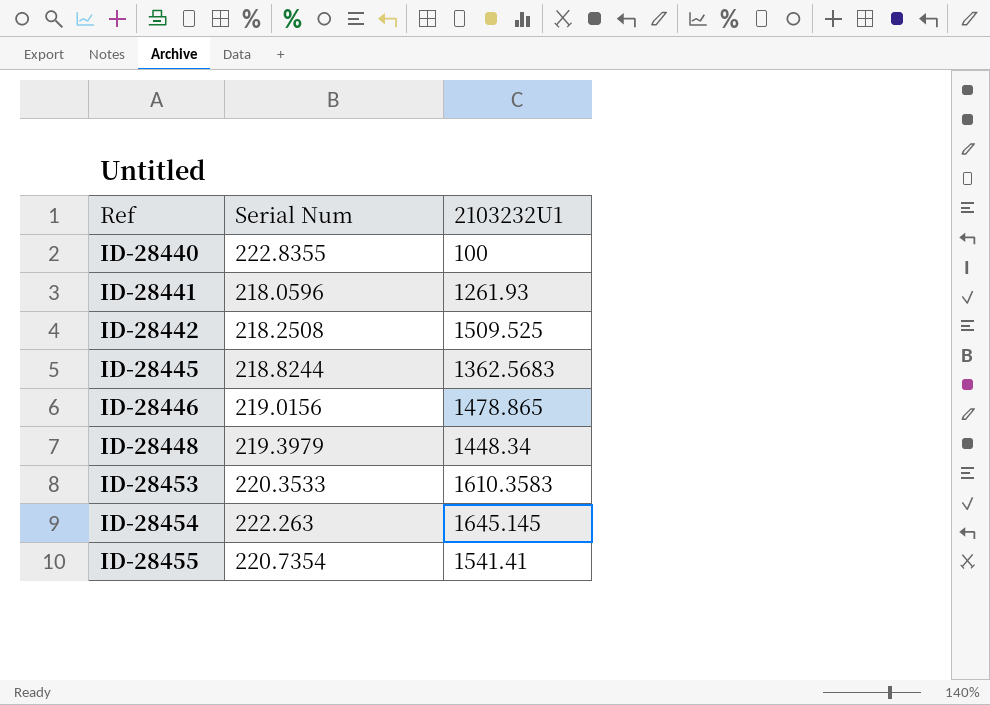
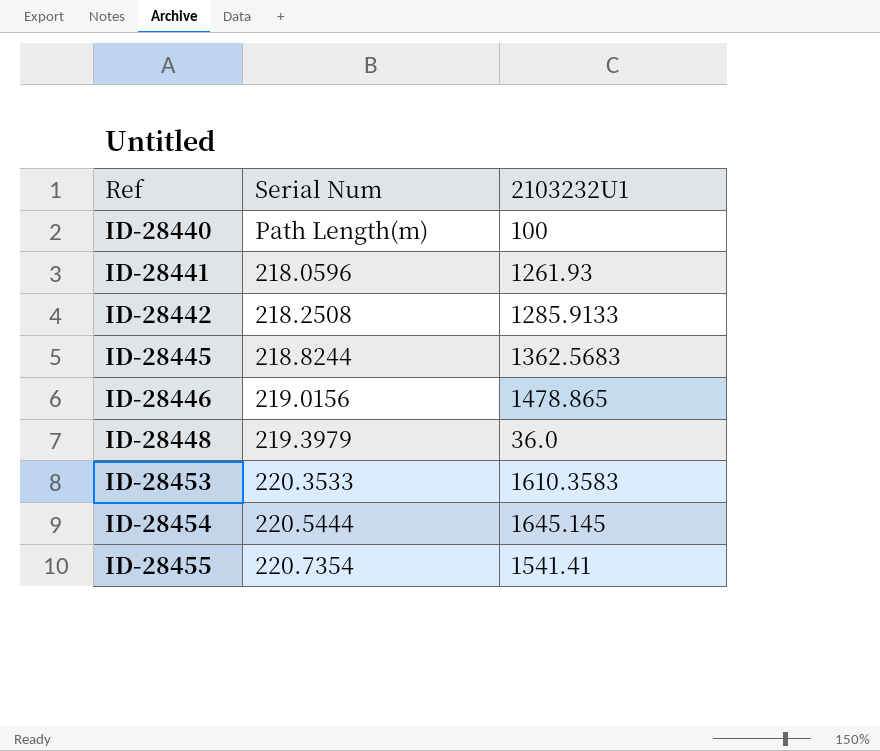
ID-28440 | Serial Num: 222.8355 -> Path Length(m)
ID-28442 | 2103232U1: 1509.525 -> 1285.9133
ID-28448 | 2103232U1: 1448.34 -> 36.0
ID-28454 | Serial Num: 222.263 -> 220.5444

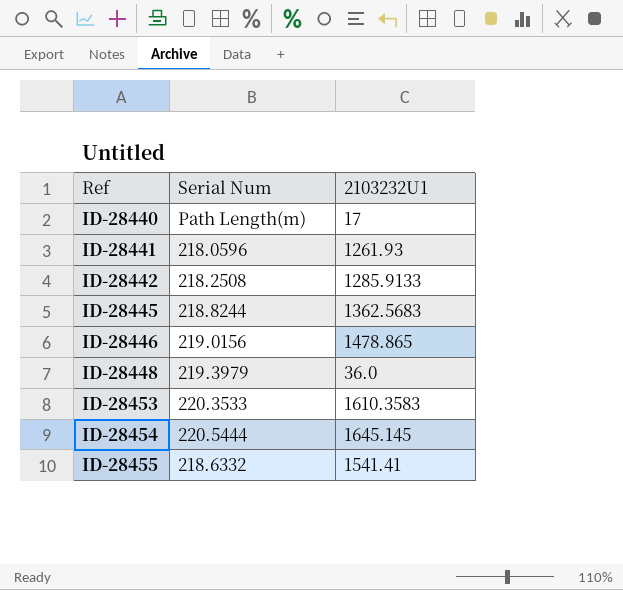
ID-28440 | 2103232U1: 100 -> 17
ID-28455 | Serial Num: 220.7354 -> 218.6332

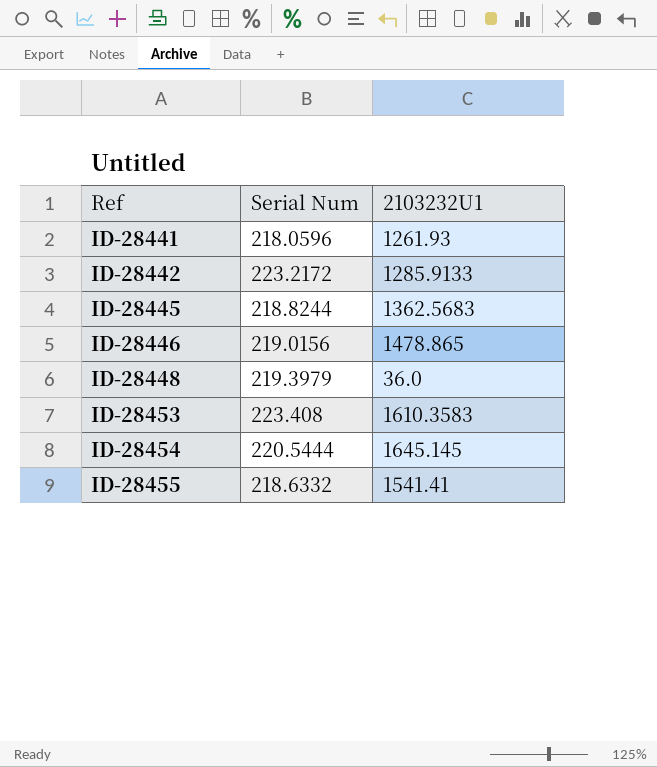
row ID-28440: Path Length(m) | 17 -> none
ID-28442 | Serial Num: 218.2508 -> 223.2172
ID-28453 | Serial Num: 220.3533 -> 223.408

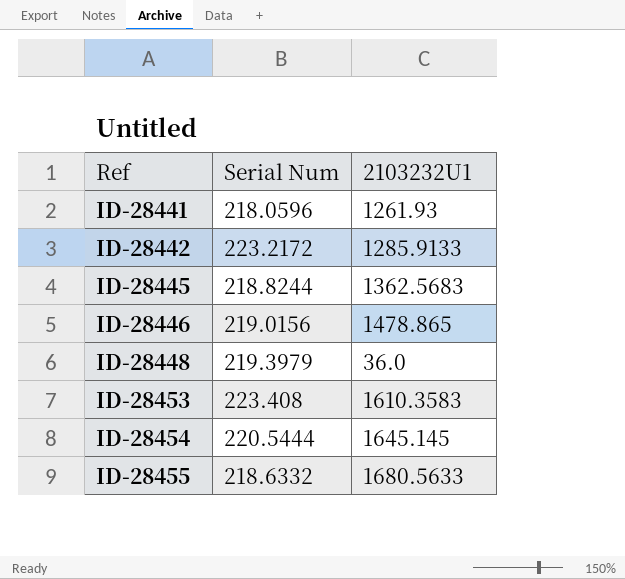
ID-28455 | 2103232U1: 1541.41 -> 1680.5633

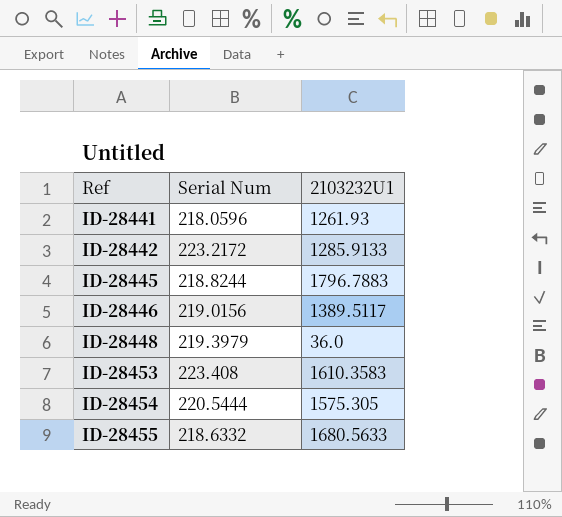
ID-28445 | 2103232U1: 1362.5683 -> 1796.7883
ID-28446 | 2103232U1: 1478.865 -> 1389.5117
ID-28454 | 2103232U1: 1645.145 -> 1575.305

